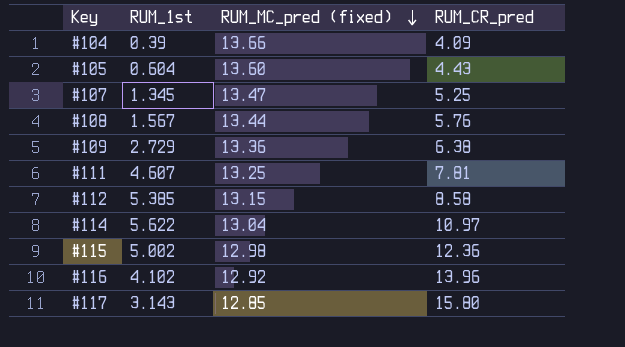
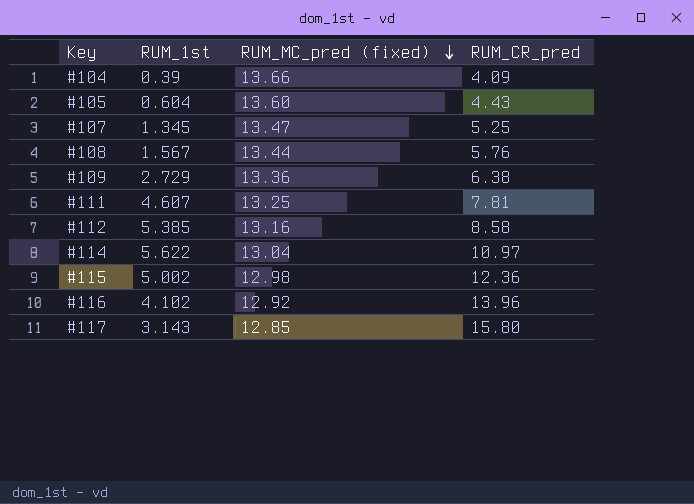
#112 | RUM_MC_pred (fixed): 13.15 -> 13.16

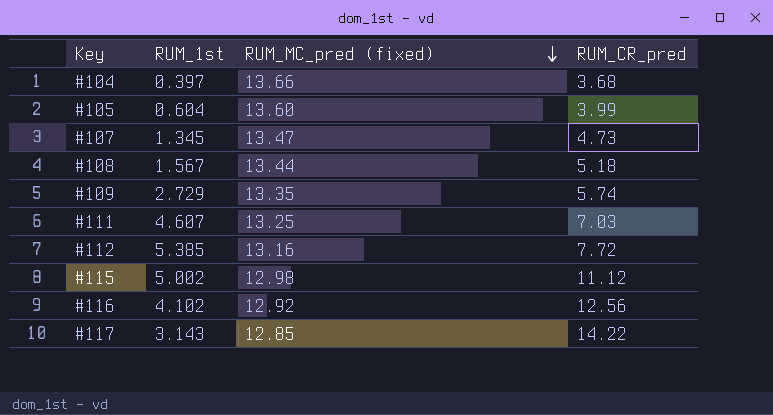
row #114: 5.622 | 13.04 | 10.97 -> none
#104 | RUM_1st: 0.39 -> 0.397
#104 | RUM_CR_pred: 4.09 -> 3.68
#105 | RUM_CR_pred: 4.43 -> 3.99
#107 | RUM_CR_pred: 5.25 -> 4.73
#108 | RUM_CR_pred: 5.76 -> 5.18
#109 | RUM_MC_pred (fixed): 13.36 -> 13.35
#109 | RUM_CR_pred: 6.38 -> 5.74
#111 | RUM_CR_pred: 7.81 -> 7.03
#112 | RUM_CR_pred: 8.58 -> 7.72
#115 | RUM_CR_pred: 12.36 -> 11.12
#116 | RUM_CR_pred: 13.96 -> 12.56
#117 | RUM_CR_pred: 15.80 -> 14.22

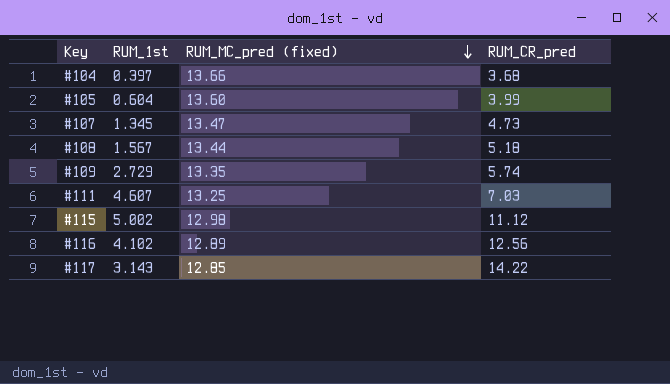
row #112: 5.385 | 13.16 | 7.72 -> none
#116 | RUM_MC_pred (fixed): 12.92 -> 12.89

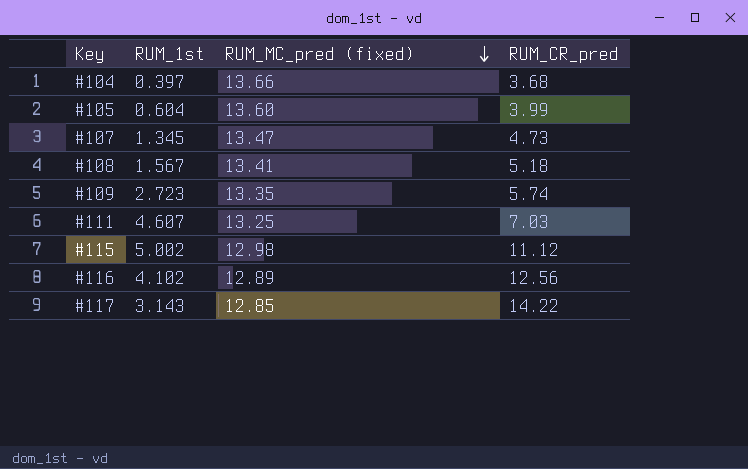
#108 | RUM_MC_pred (fixed): 13.44 -> 13.41
#109 | RUM_1st: 2.729 -> 2.723

